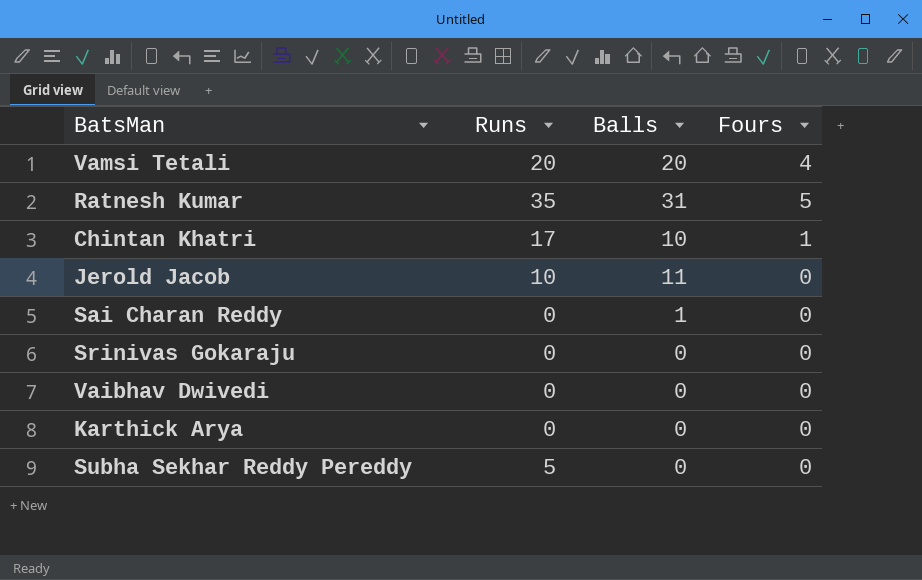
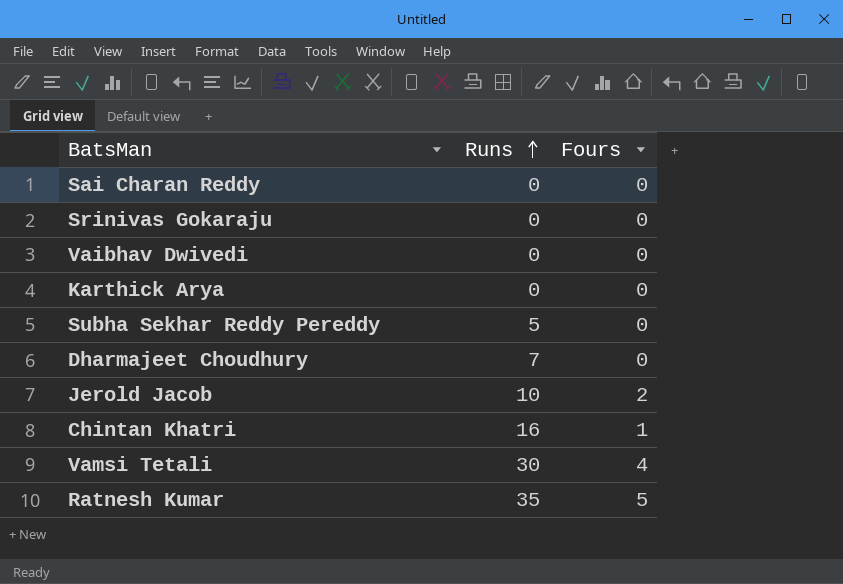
row order: none -> Runs ascending
column Balls | position: 3 -> none
row Dharmajeet Choudhury: none -> 7 | 0
Jerold Jacob | Fours: 0 -> 2
Chintan Khatri | Runs: 17 -> 16
Vamsi Tetali | Runs: 20 -> 30

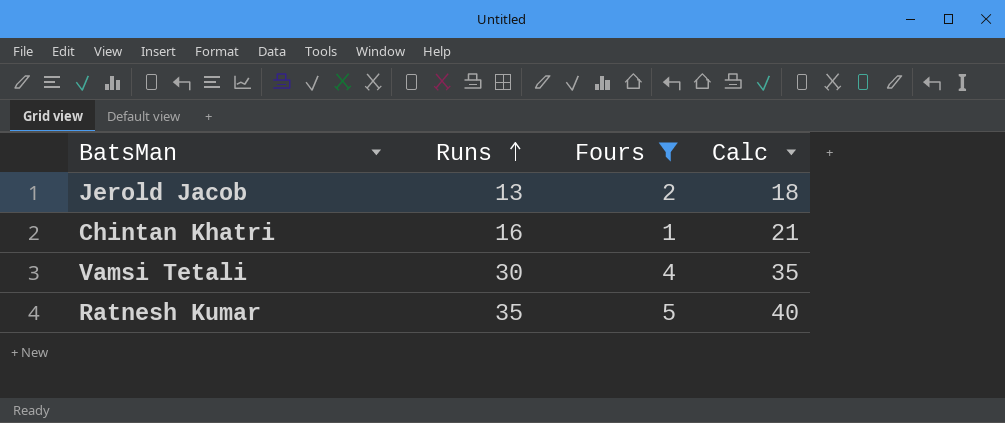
filter: none -> Fours != 0
column Calc | formula: none -> [Runs] + 5
Jerold Jacob | Runs: 10 -> 13

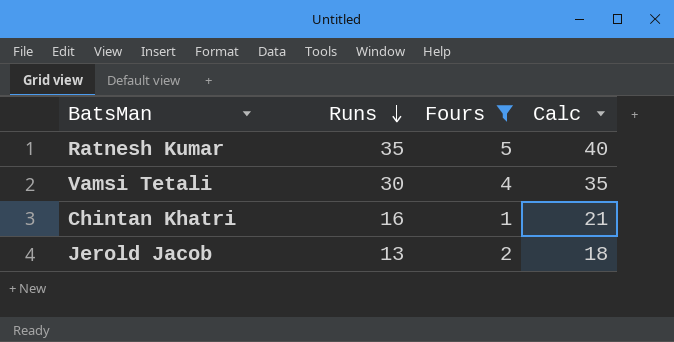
row order: Runs ascending -> Runs descending

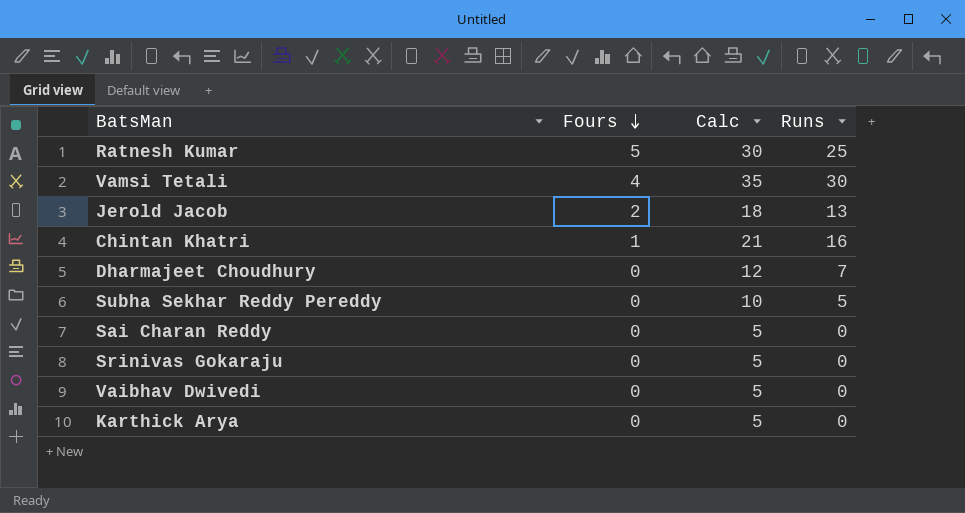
filter: Fours != 0 -> none
row order: Runs descending -> Fours descending
column Runs | position: 2 -> 4
Ratnesh Kumar | Calc: 40 -> 30
Ratnesh Kumar | Runs: 35 -> 25

